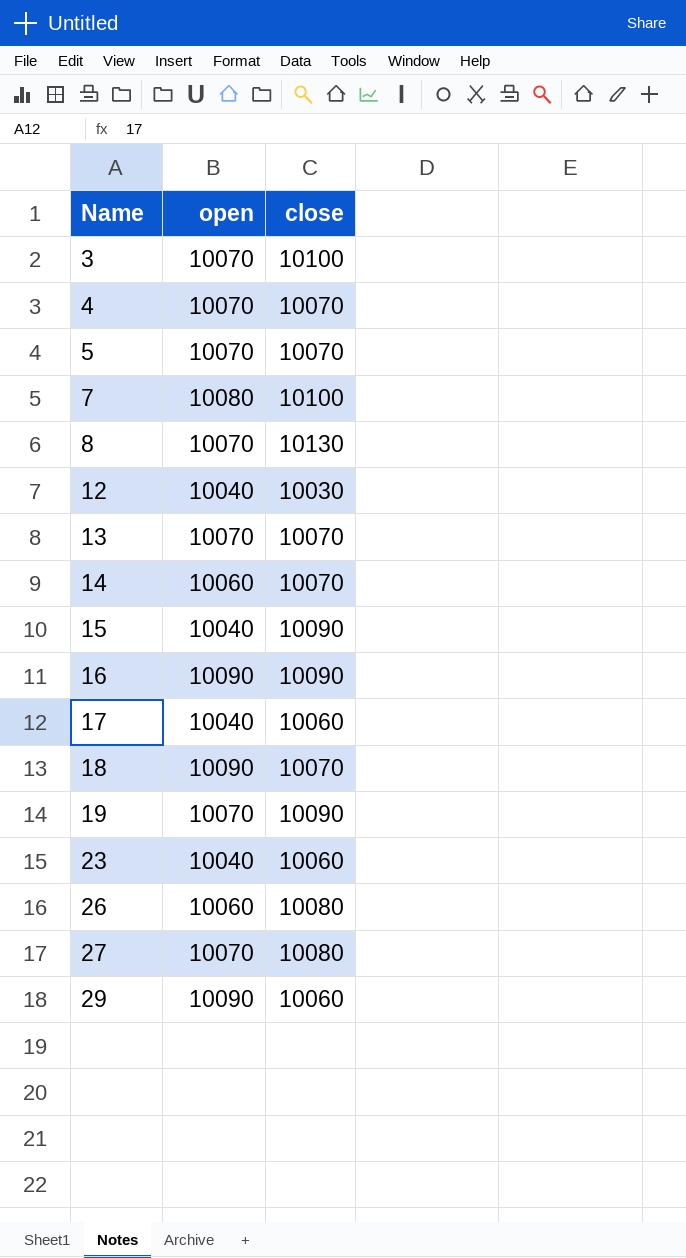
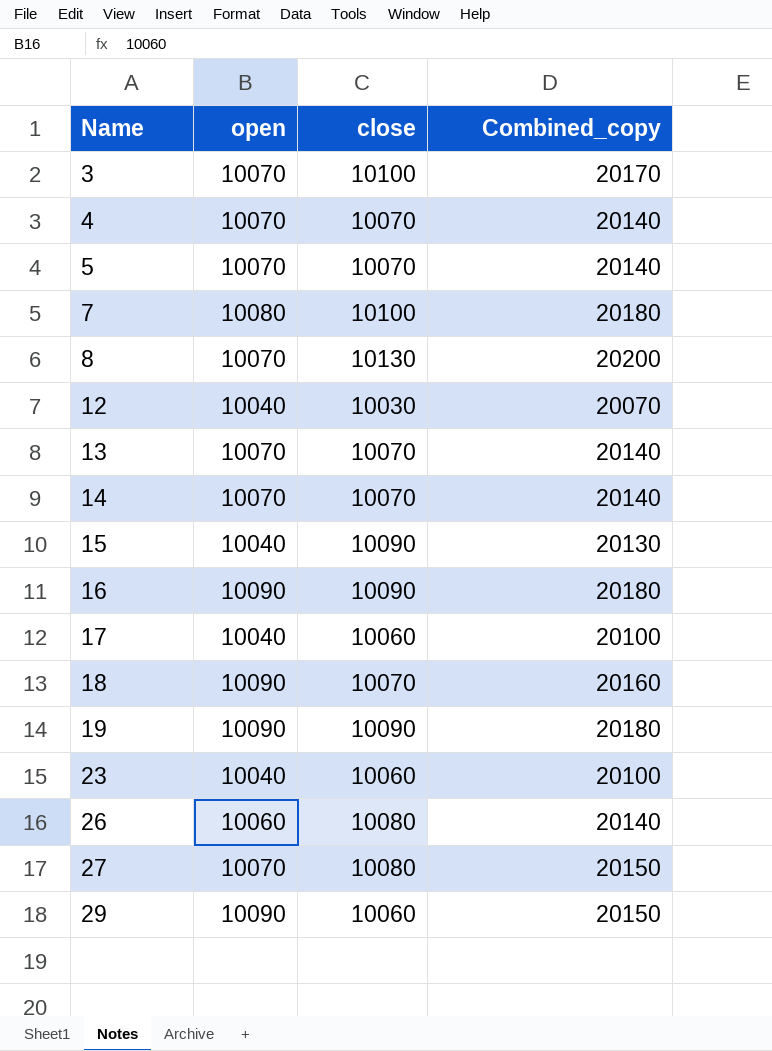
column Combined_copy | formula: none -> [open] + [close]
14 | open: 10060 -> 10070
19 | open: 10070 -> 10090

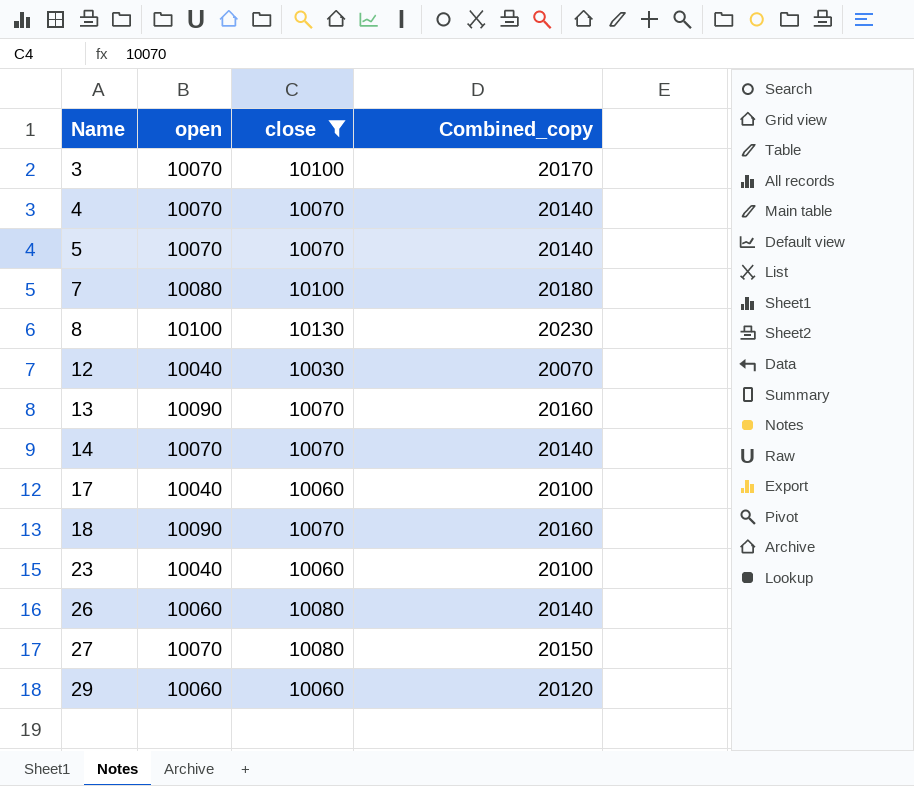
filter: none -> close != 10090
8 | open: 10070 -> 10100
8 | Combined_copy: 20200 -> 20230
13 | open: 10070 -> 10090
13 | Combined_copy: 20140 -> 20160
29 | open: 10090 -> 10060
29 | Combined_copy: 20150 -> 20120

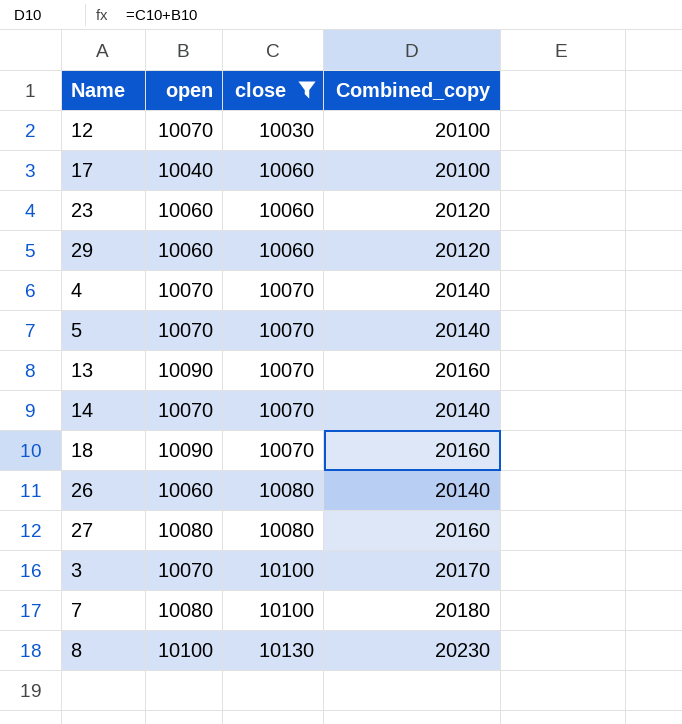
row order: Name ascending -> close ascending
12 | open: 10040 -> 10070
12 | Combined_copy: 20070 -> 20100
23 | open: 10040 -> 10060
23 | Combined_copy: 20100 -> 20120
27 | open: 10070 -> 10080
27 | Combined_copy: 20150 -> 20160

